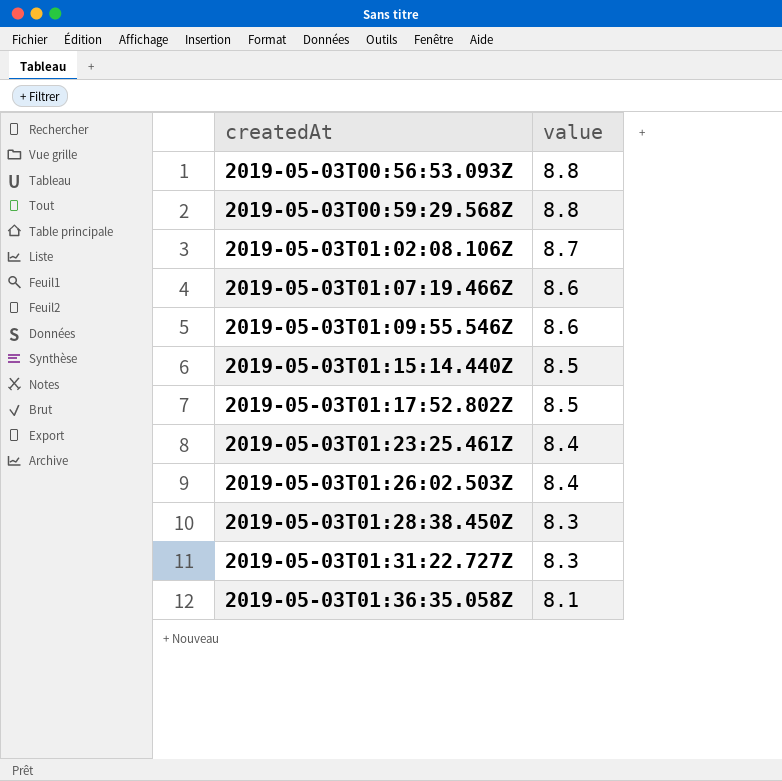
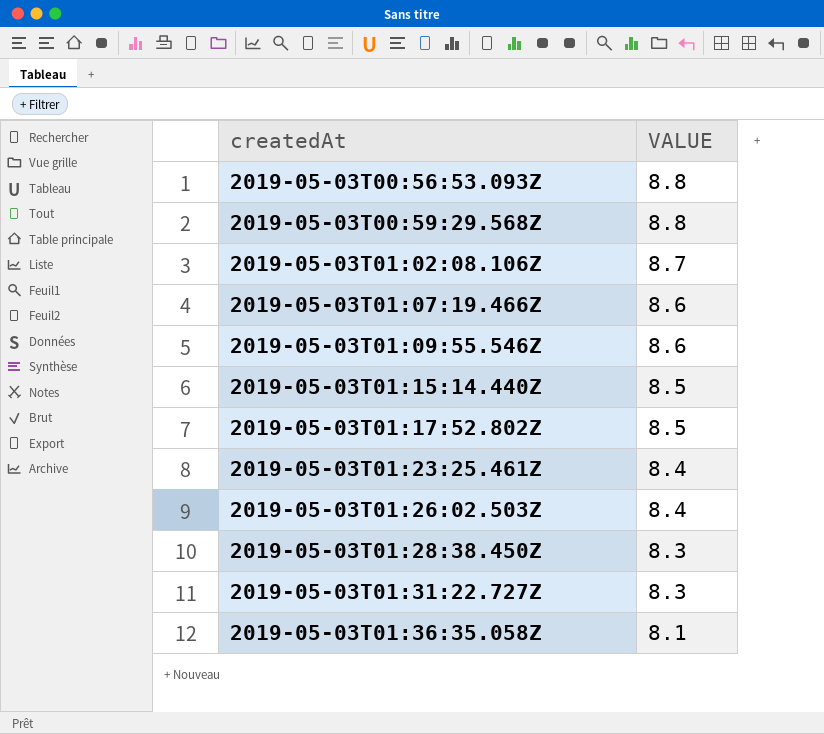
column name: value -> VALUE

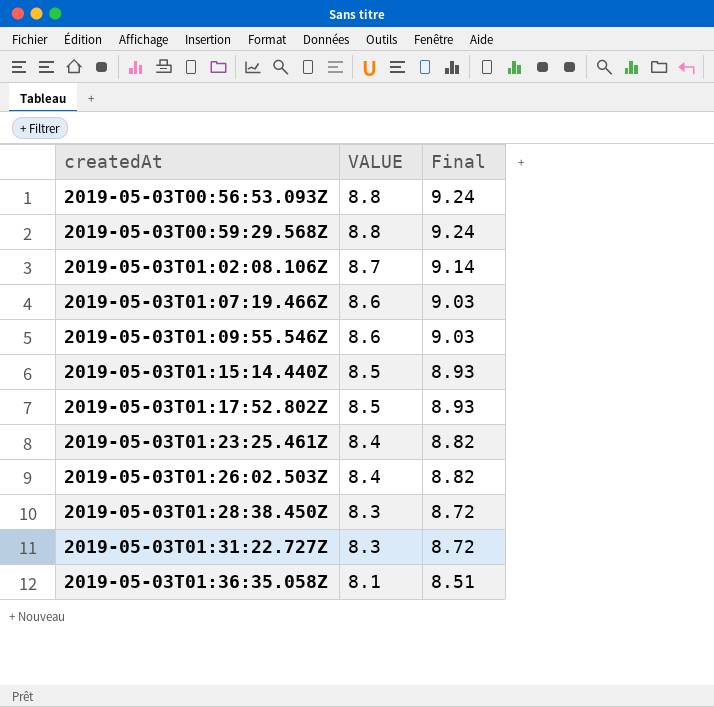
column Final | formula: none -> [VALUE] * 1.05

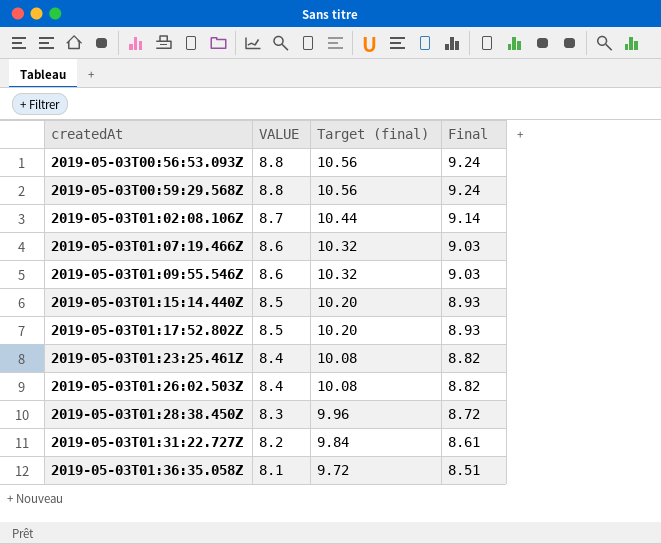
column Target (final) | formula: none -> [VALUE] * 1.2
2019-05-03T01:31:22.727Z | VALUE: 8.3 -> 8.2
2019-05-03T01:31:22.727Z | Final: 8.72 -> 8.61

